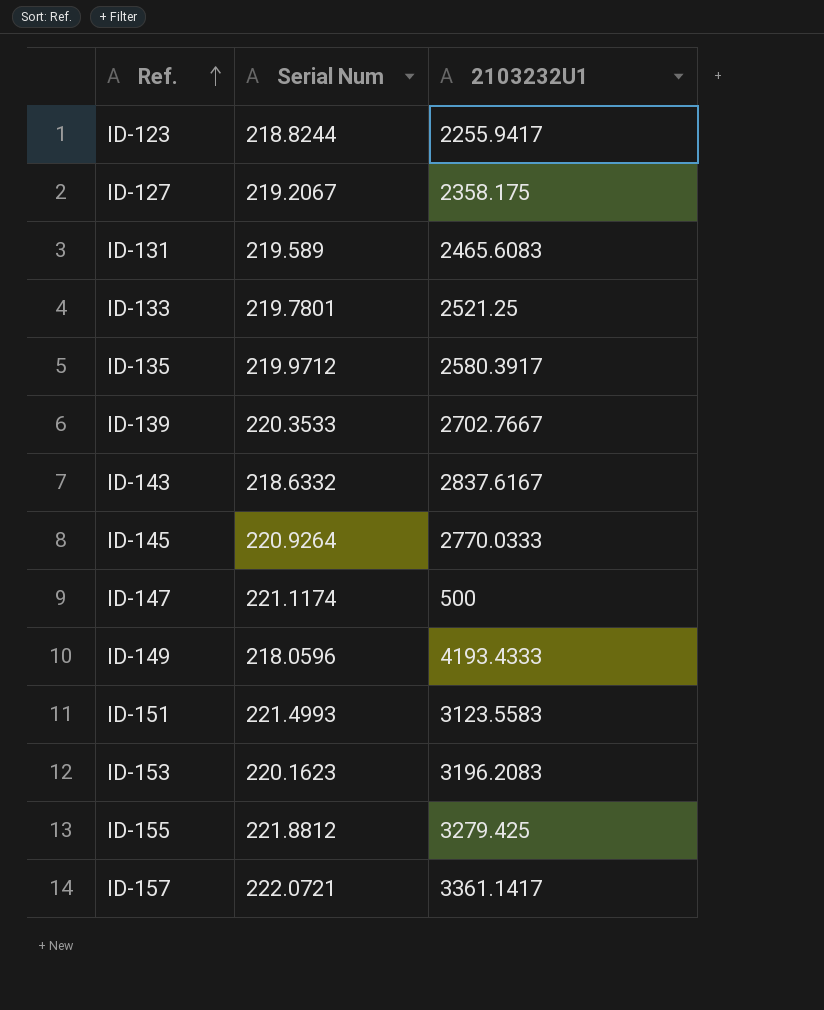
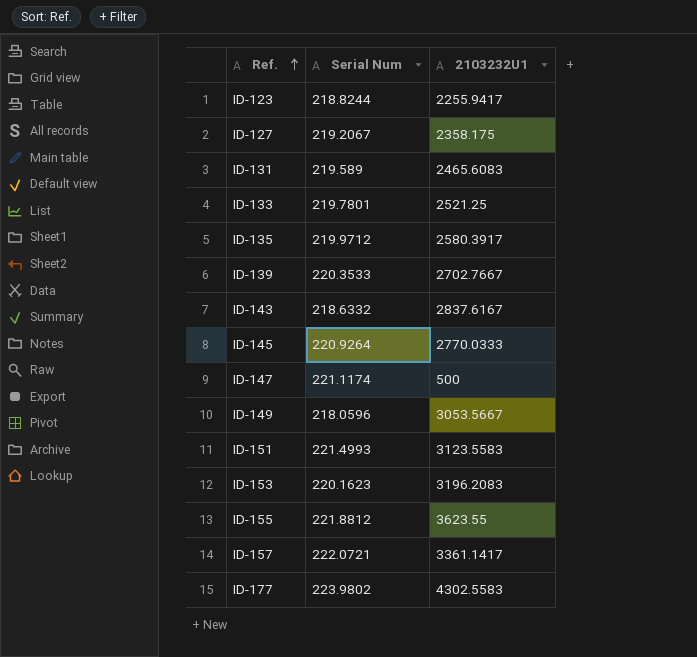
ID-149 | 2103232U1: 4193.4333 -> 3053.5667
ID-155 | 2103232U1: 3279.425 -> 3623.55
row ID-177: none -> 223.9802 | 4302.5583

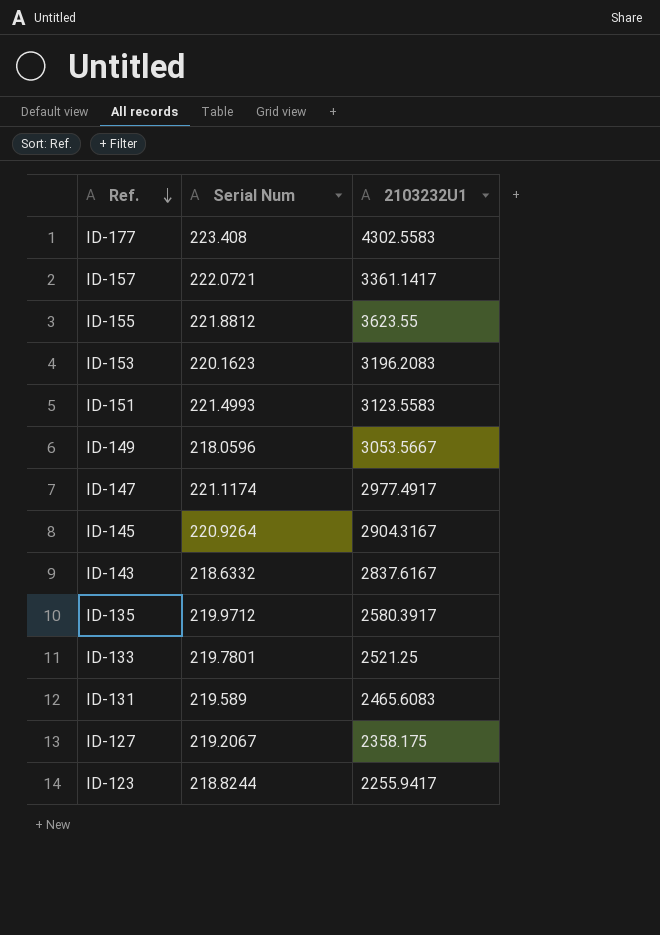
row order: Ref. ascending -> Ref. descending
row ID-139: 220.3533 | 2702.7667 -> none
ID-177 | Serial Num: 223.9802 -> 223.408
ID-147 | 2103232U1: 500 -> 2977.4917
ID-145 | 2103232U1: 2770.0333 -> 2904.3167

